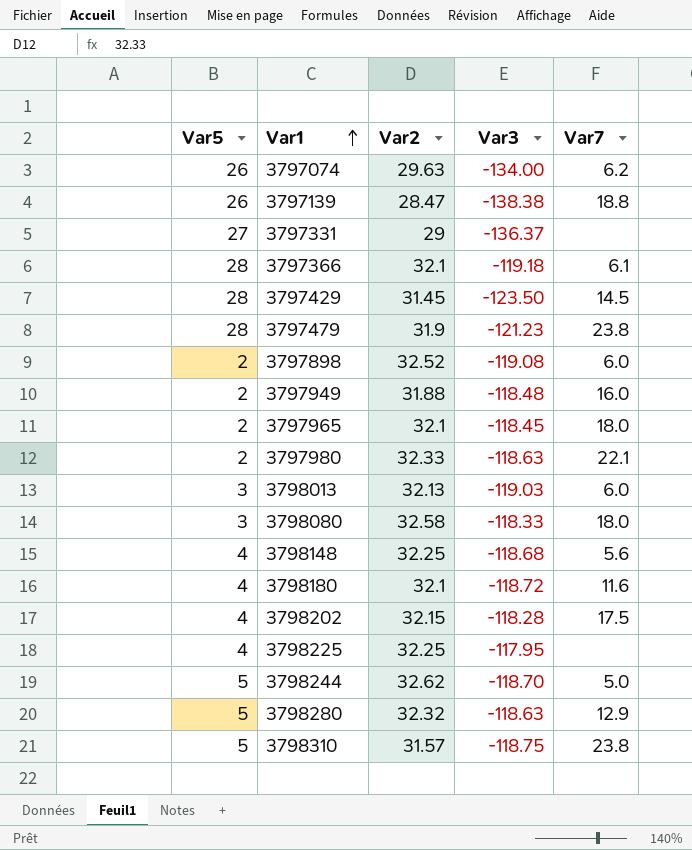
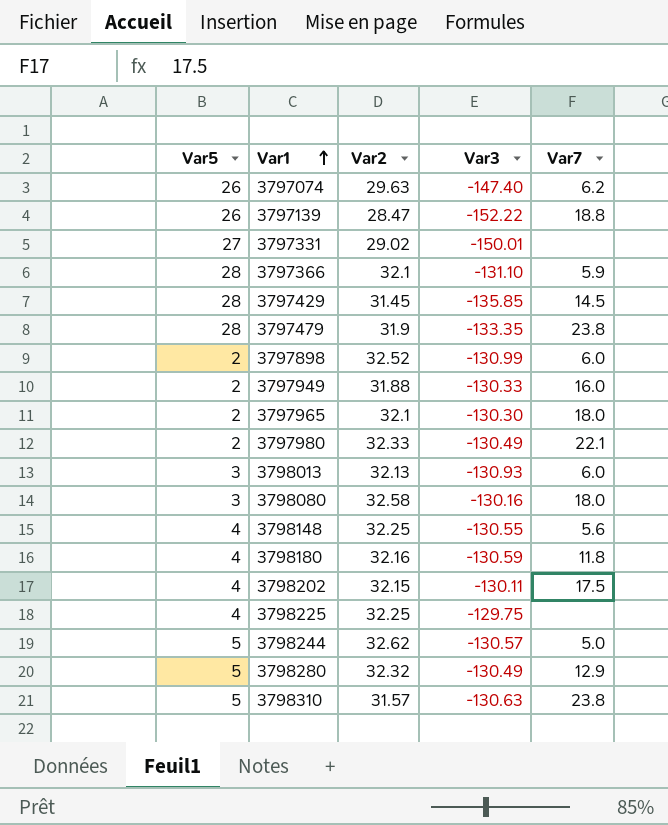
3797074 | Var3: -134.00 -> -147.40
3797139 | Var3: -138.38 -> -152.22
3797331 | Var2: 29 -> 29.02
3797331 | Var3: -136.37 -> -150.01
3797366 | Var3: -119.18 -> -131.10
3797366 | Var7: 6.1 -> 5.9
3797429 | Var3: -123.50 -> -135.85
3797479 | Var3: -121.23 -> -133.35
3797898 | Var3: -119.08 -> -130.99
3797949 | Var3: -118.48 -> -130.33
3797965 | Var3: -118.45 -> -130.30
3797980 | Var3: -118.63 -> -130.49
3798013 | Var3: -119.03 -> -130.93
3798080 | Var3: -118.33 -> -130.16
3798148 | Var3: -118.68 -> -130.55
3798180 | Var2: 32.1 -> 32.16
3798180 | Var3: -118.72 -> -130.59
3798180 | Var7: 11.6 -> 11.8
3798202 | Var3: -118.28 -> -130.11
3798225 | Var3: -117.95 -> -129.75
3798244 | Var3: -118.70 -> -130.57
3798280 | Var3: -118.63 -> -130.49
3798310 | Var3: -118.75 -> -130.63

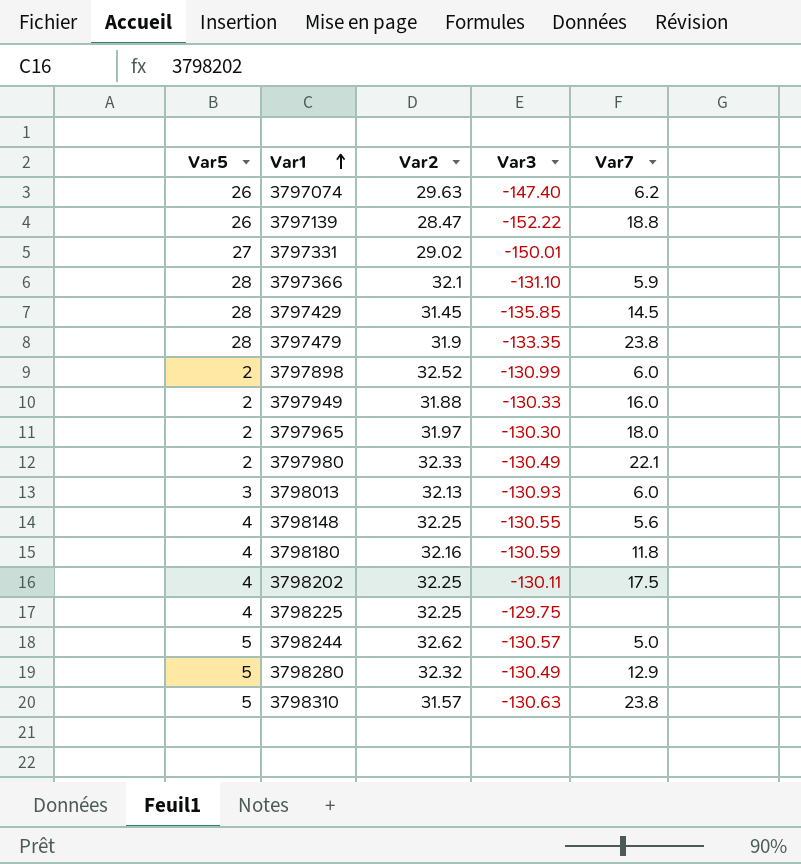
row 3798080: 3 | 32.58 | -130.16 | 18.0 -> none
3797965 | Var2: 32.1 -> 31.97
3798202 | Var2: 32.15 -> 32.25

